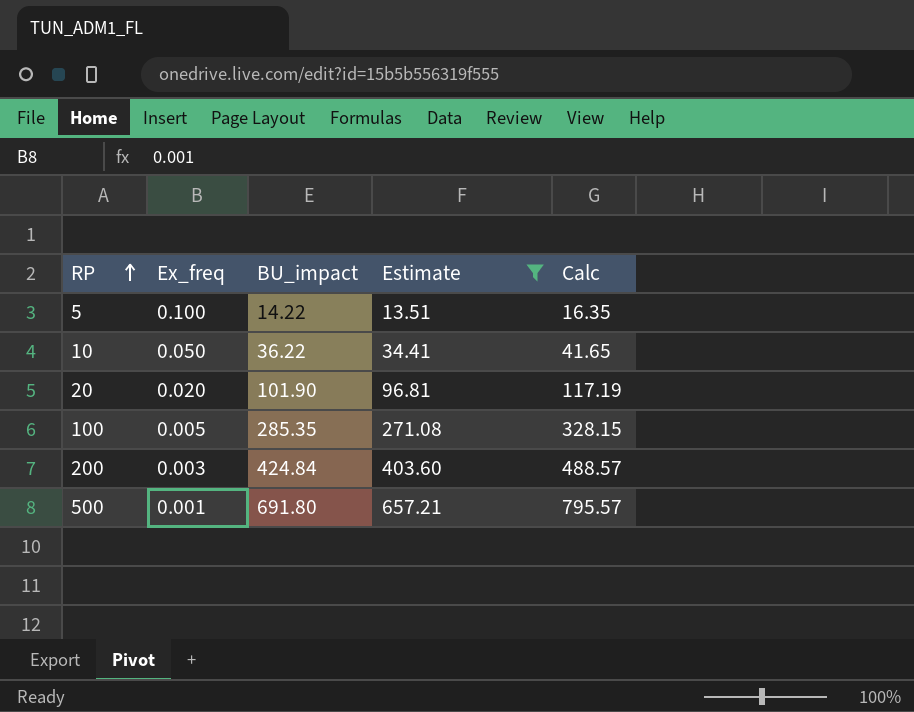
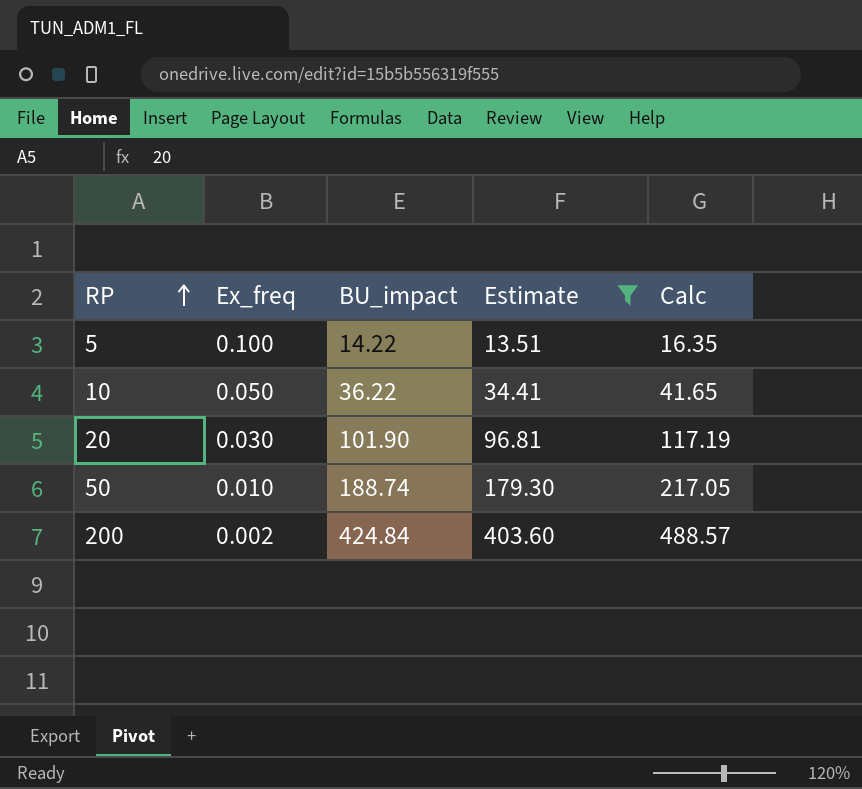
row 100: 0.005 | 285.35 | 271.08 | 328.15 -> none
row 500: 0.001 | 691.80 | 657.21 | 795.57 -> none
20 | Ex_freq: 0.020 -> 0.030
row 50: none -> 0.010 | 188.74 | 179.30 | 217.05
200 | Ex_freq: 0.003 -> 0.002

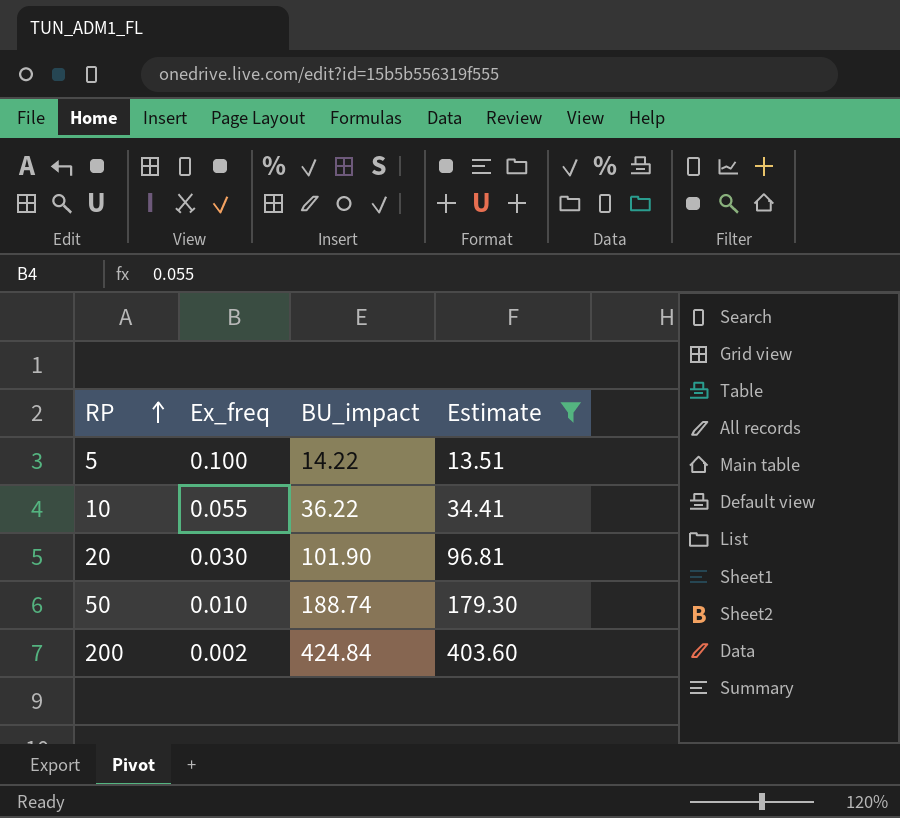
column Calc | formula: [BU_impact] * 1.15 -> none
10 | Ex_freq: 0.050 -> 0.055

